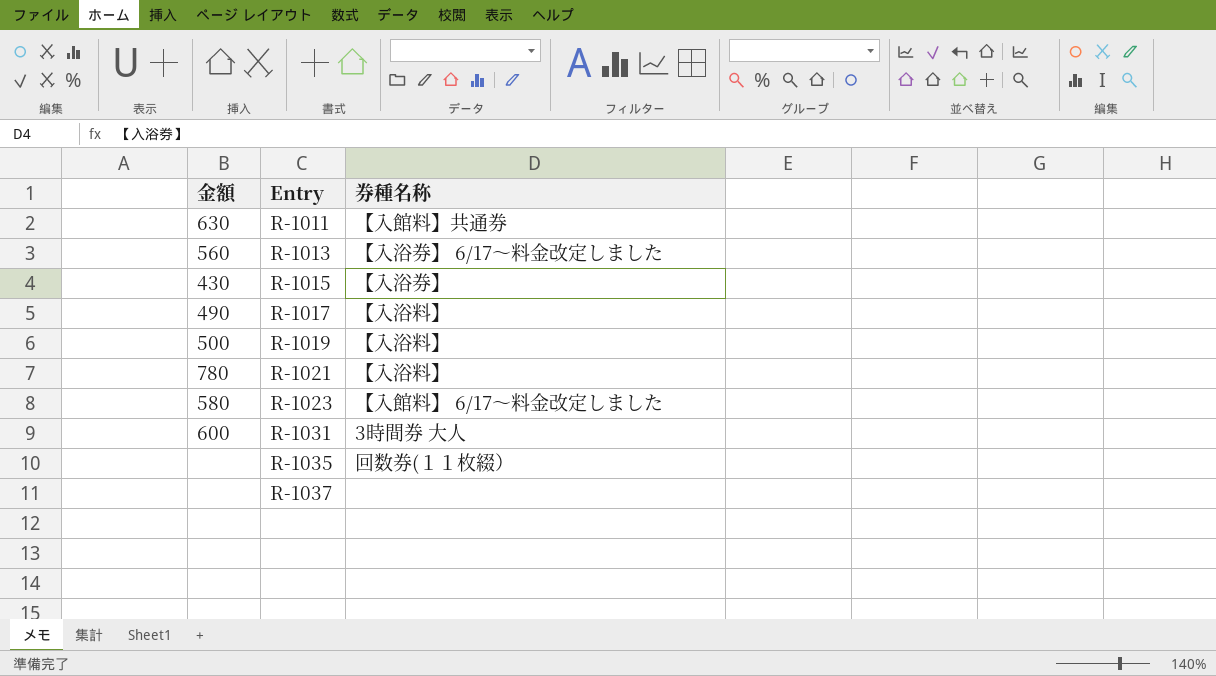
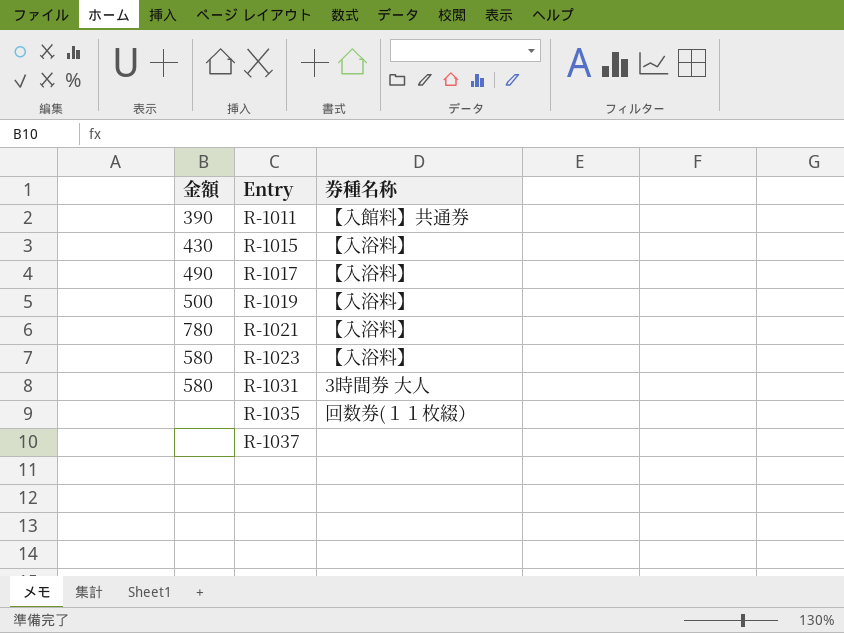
row R-1013: 560 | 【入浴券】 6/17～料金改定しました -> none
R-1011 | 金額: 630 -> 390
R-1015 | 券種名称: 【入浴券】 -> 【入浴料】
R-1023 | 券種名称: 【入館料】 6/17～料金改定しました -> 【入浴料】
R-1031 | 金額: 600 -> 580

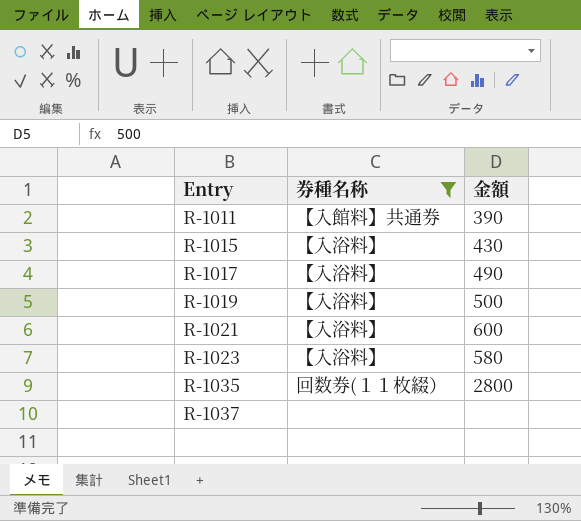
filter: none -> 券種名称 != 3時間券 大人
column 金額 | position: 1 -> 3
R-1021 | 金額: 780 -> 600
R-1035 | 金額: none -> 2800

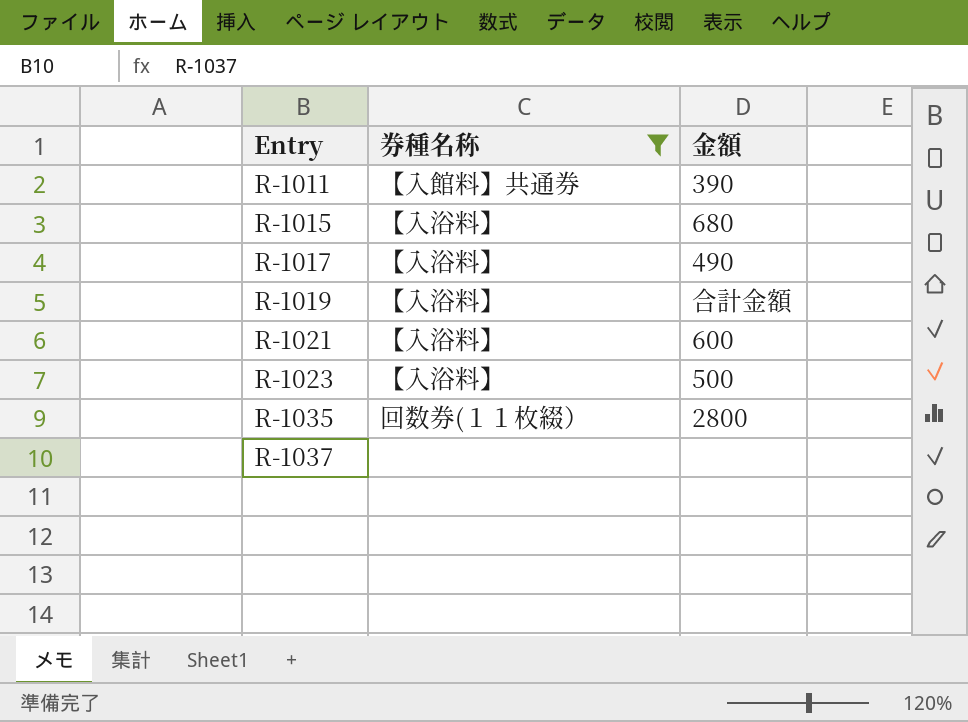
R-1015 | 金額: 430 -> 680
R-1019 | 金額: 500 -> 合計金額
R-1023 | 金額: 580 -> 500

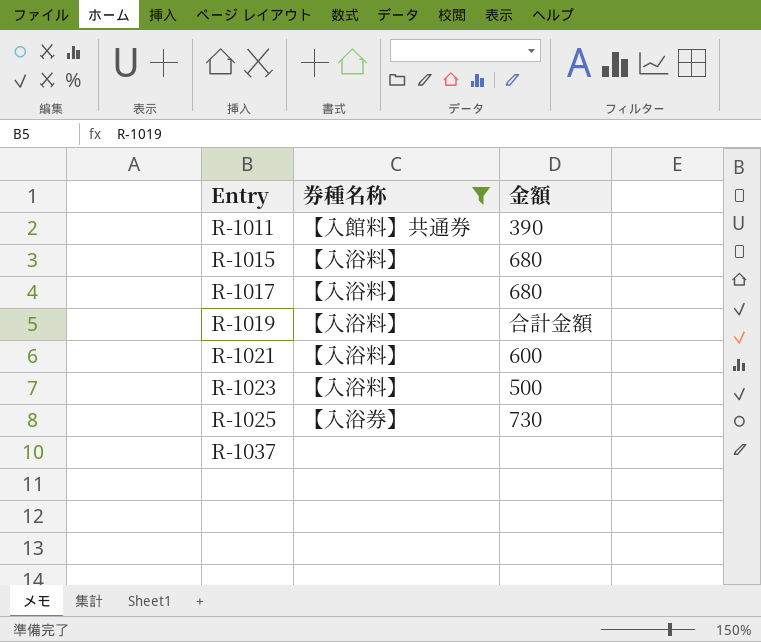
row R-1035: 回数券(１１枚綴） | 2800 -> none
R-1017 | 金額: 490 -> 680
row R-1025: none -> 【入浴券】 | 730

